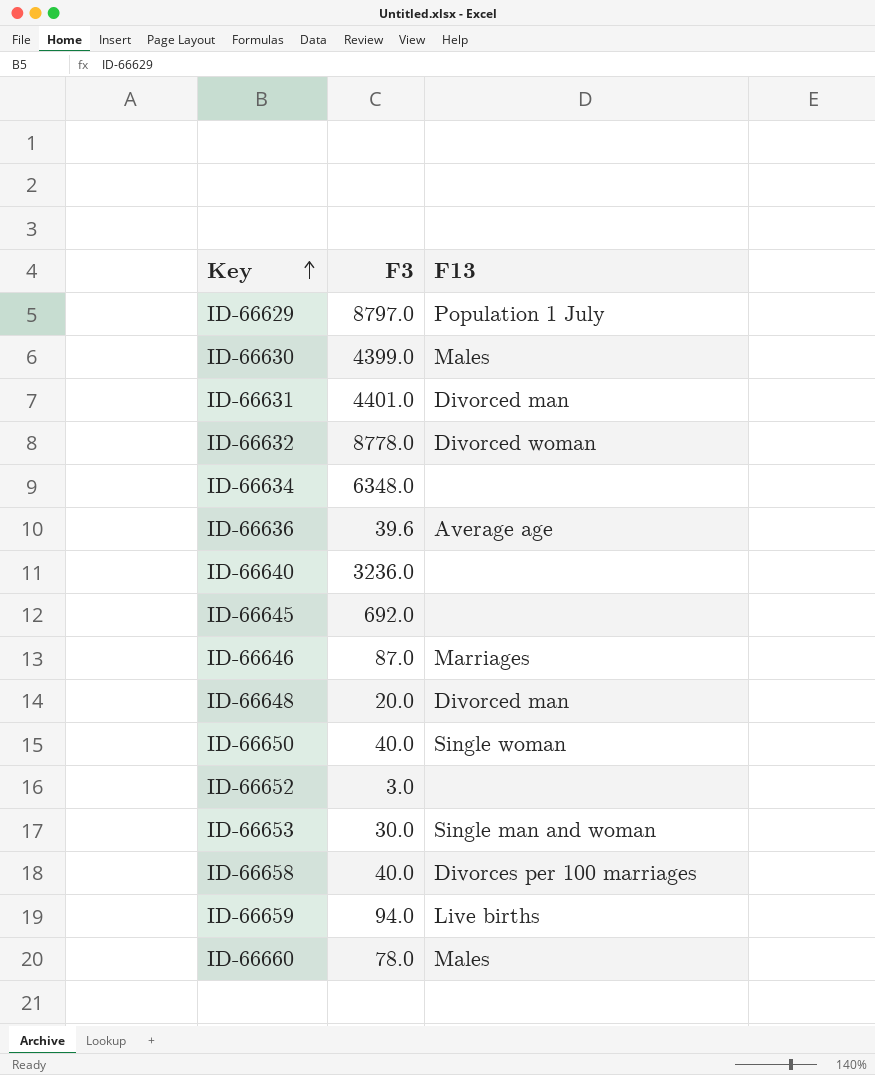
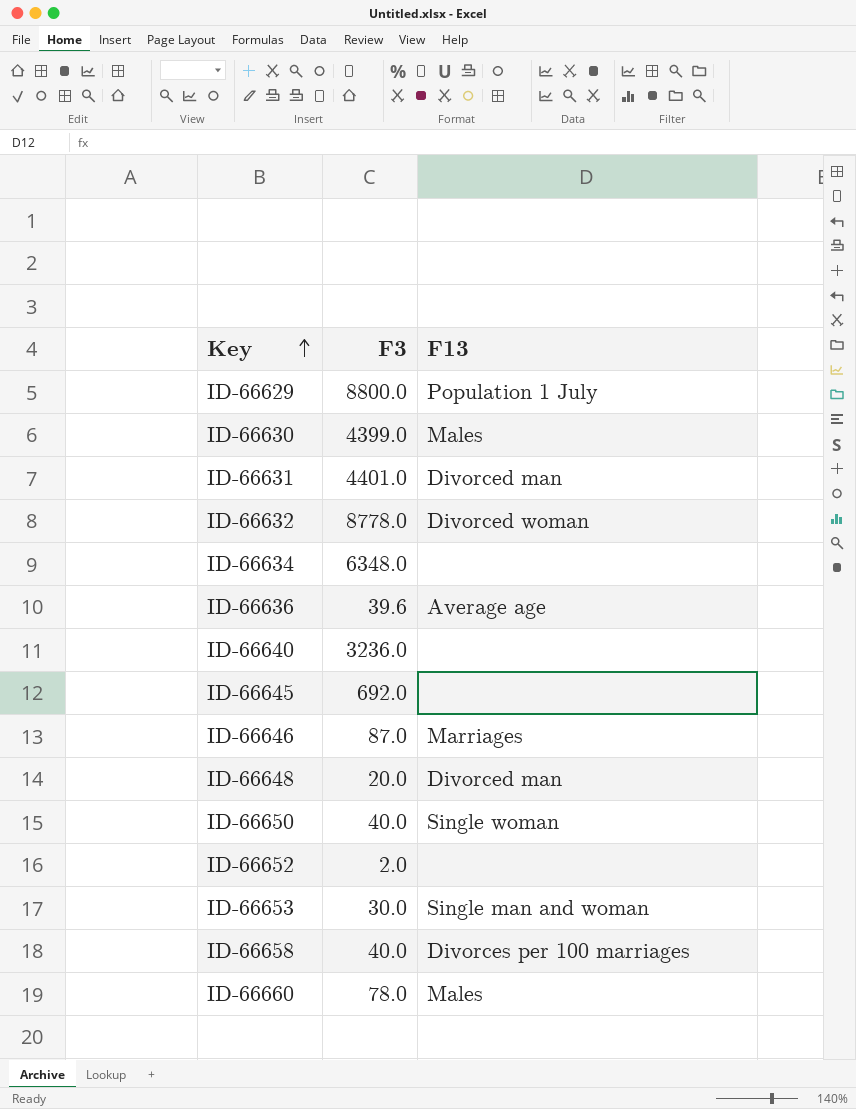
row ID-66659: 94.0 | Live births -> none
ID-66629 | F3: 8797.0 -> 8800.0
ID-66652 | F3: 3.0 -> 2.0

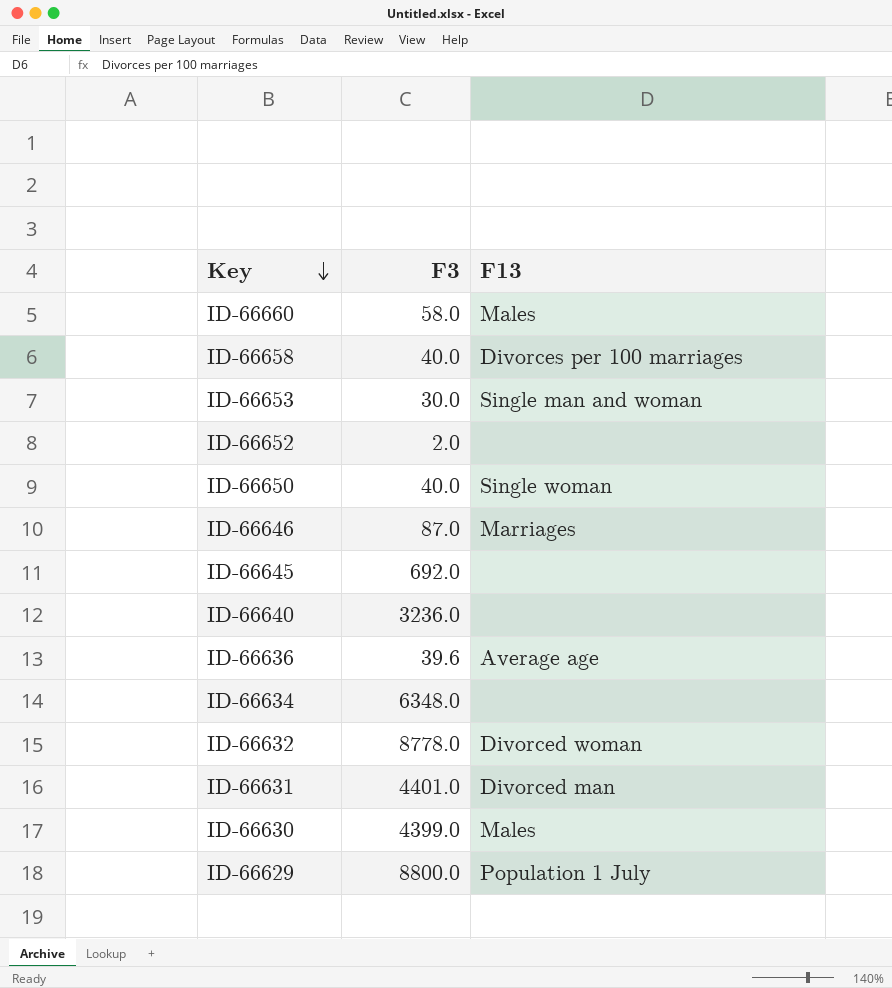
row order: Key ascending -> Key descending
row ID-66648: 20.0 | Divorced man -> none
ID-66660 | F3: 78.0 -> 58.0

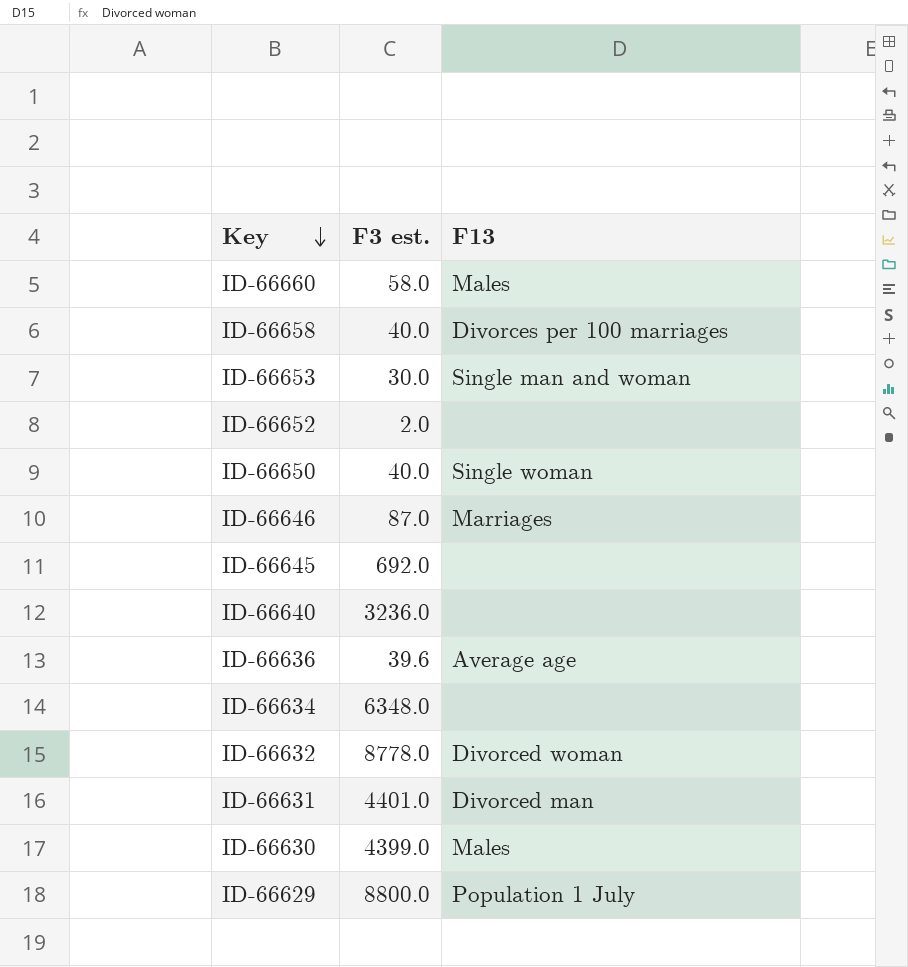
column name: F3 -> F3 est.

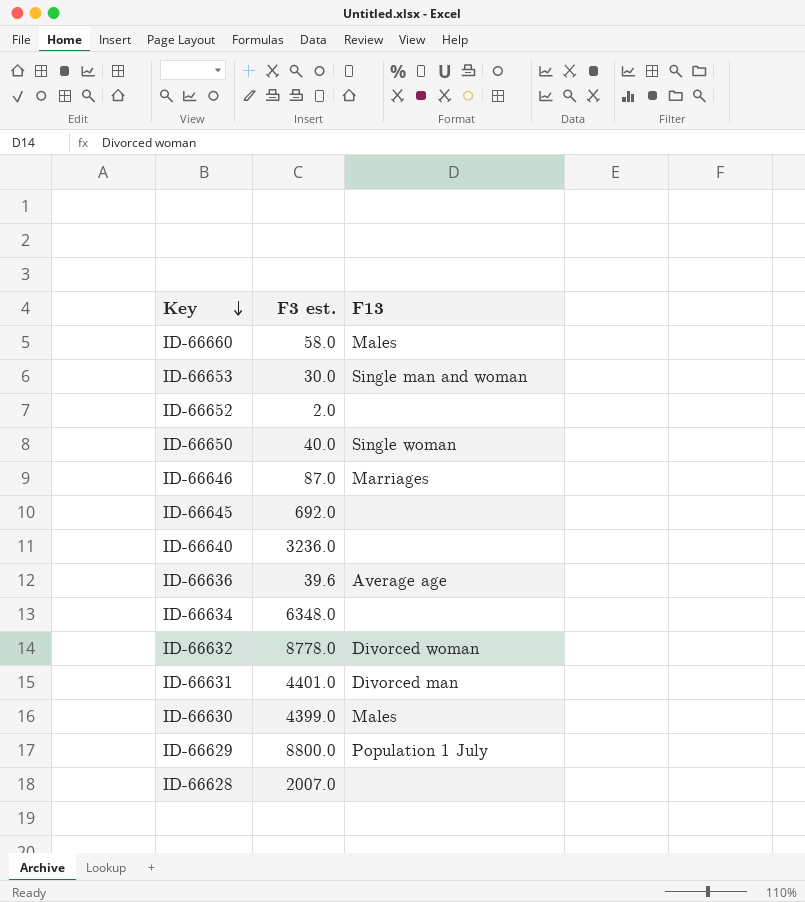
row ID-66658: 40.0 | Divorces per 100 marriages -> none
row ID-66628: none -> 2007.0 | none

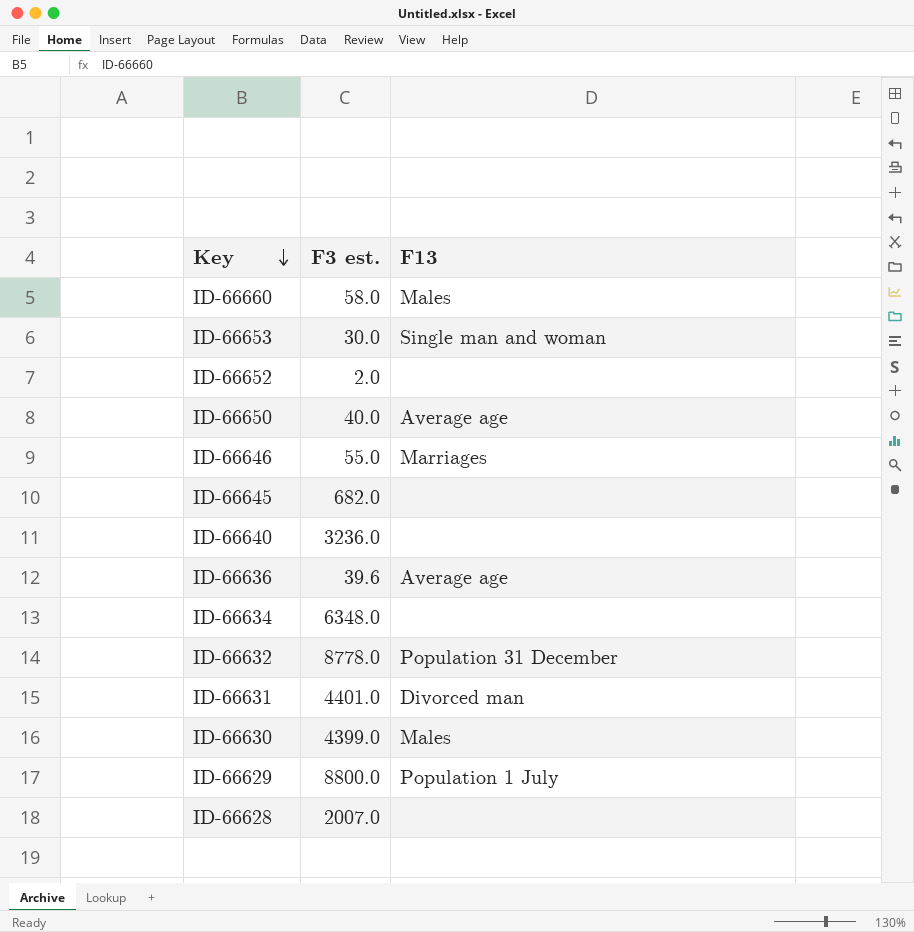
ID-66650 | F13: Single woman -> Average age
ID-66646 | F3 est.: 87.0 -> 55.0
ID-66645 | F3 est.: 692.0 -> 682.0
ID-66632 | F13: Divorced woman -> Population 31 December

